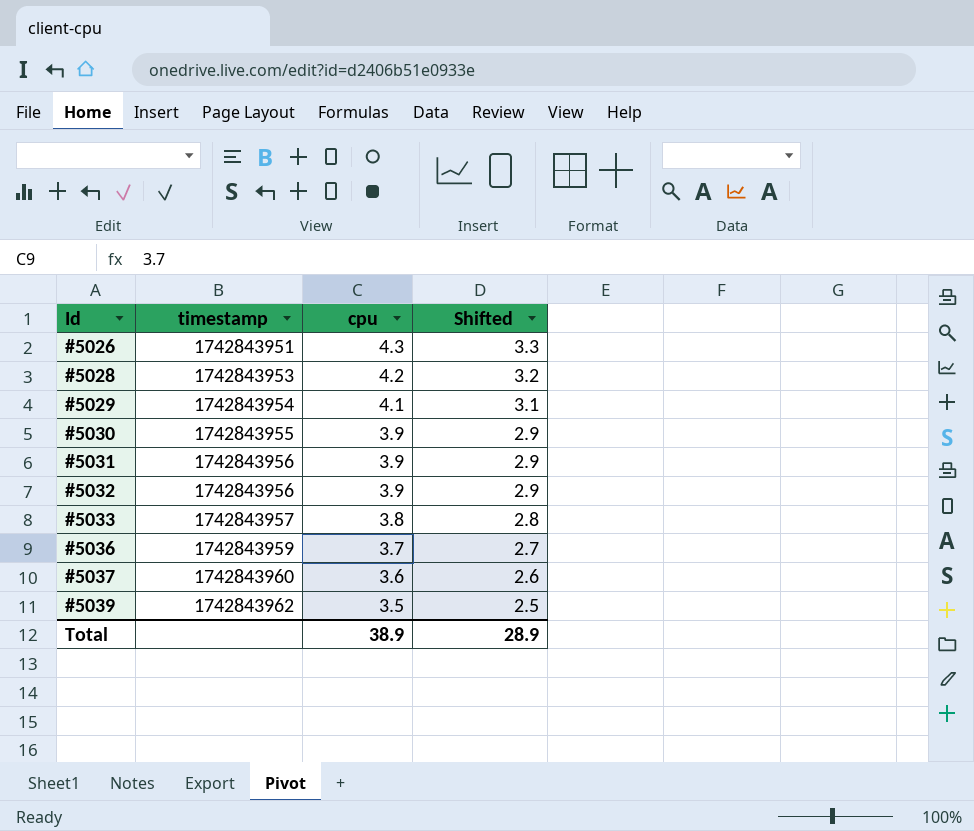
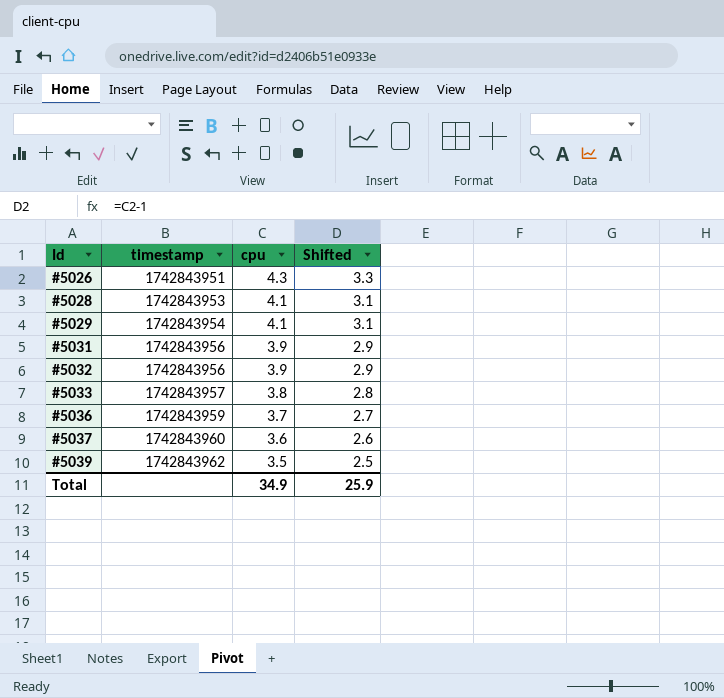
row #5030: 1742843955 | 3.9 | 2.9 -> none
#5028 | cpu: 4.2 -> 4.1
#5028 | Shifted: 3.2 -> 3.1
Total | cpu: 38.9 -> 34.9
Total | Shifted: 28.9 -> 25.9

